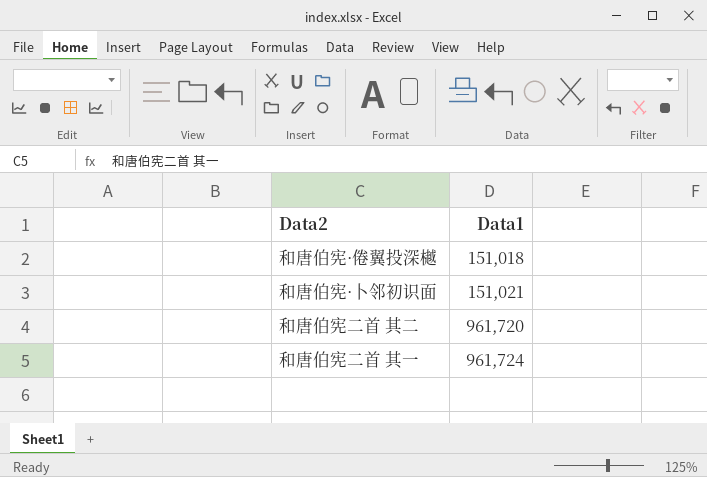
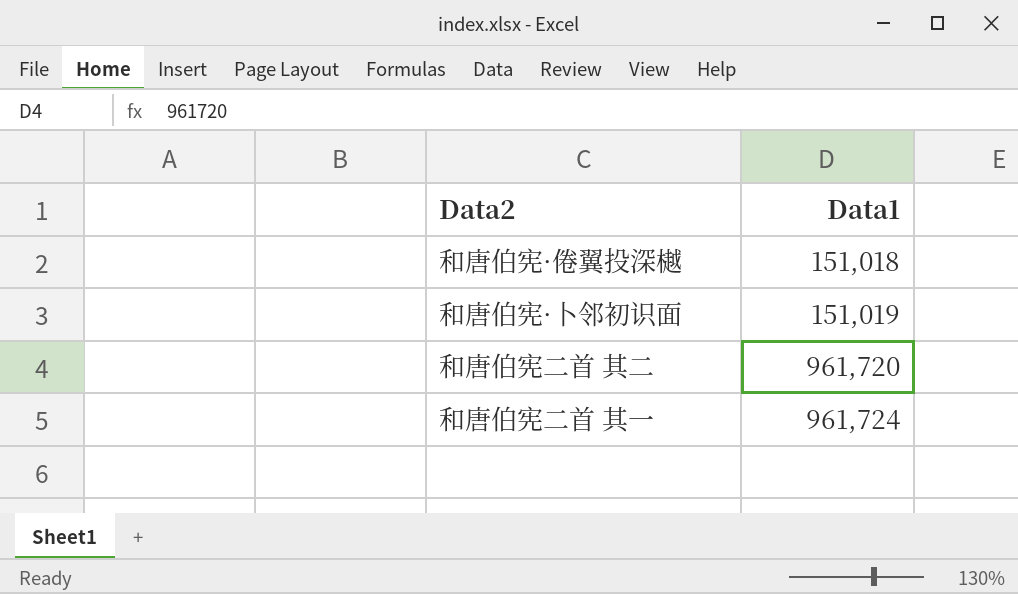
和唐伯宪·卜邻初识面 | Data1: 151,021 -> 151,019

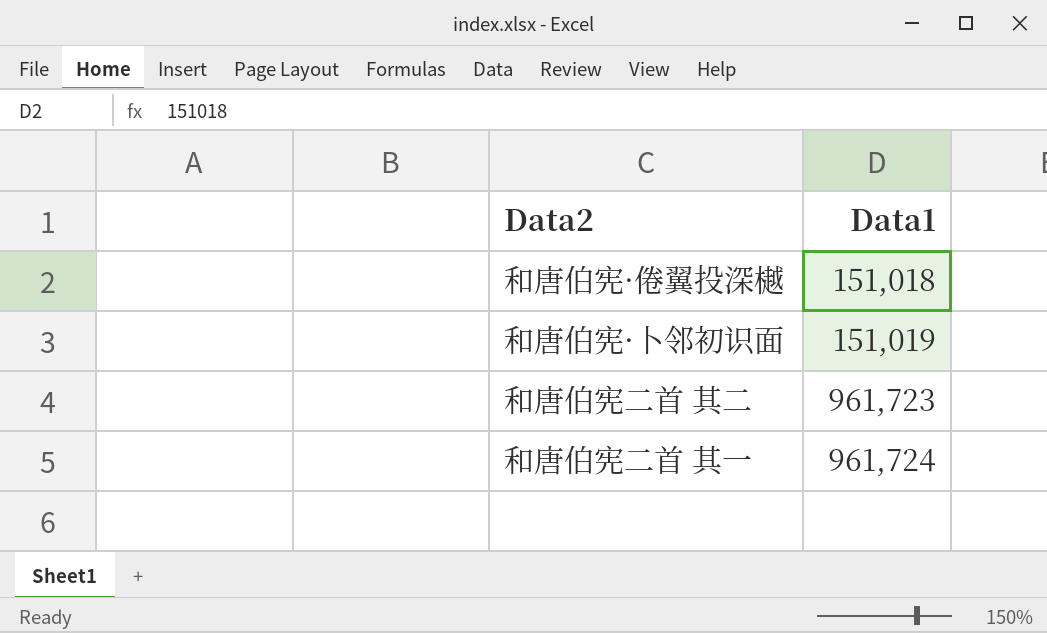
和唐伯宪二首 其二 | Data1: 961,720 -> 961,723

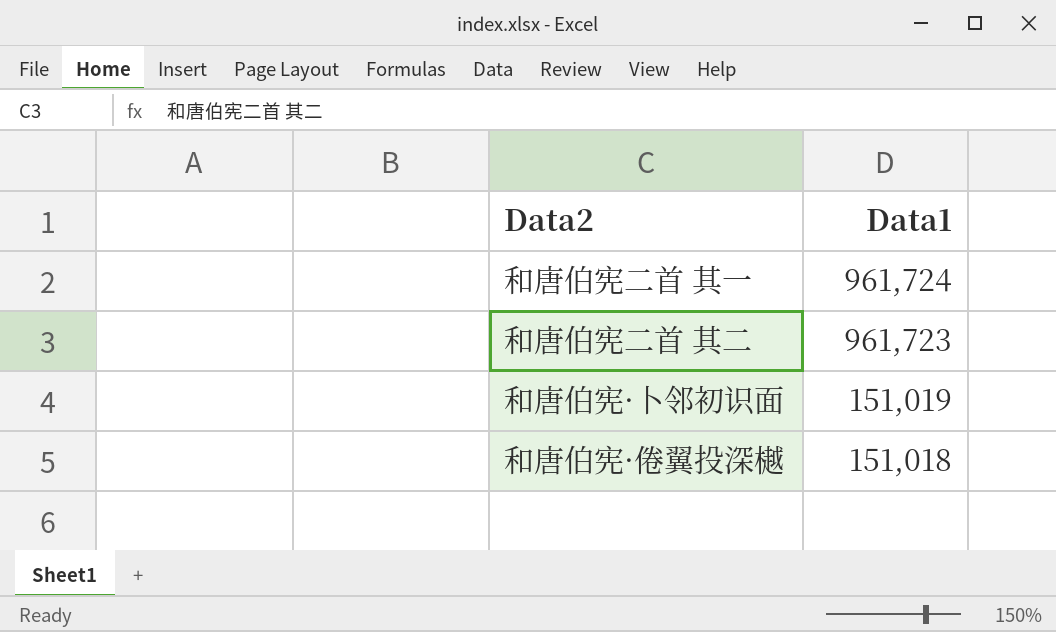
row order: Data1 ascending -> Data1 descending

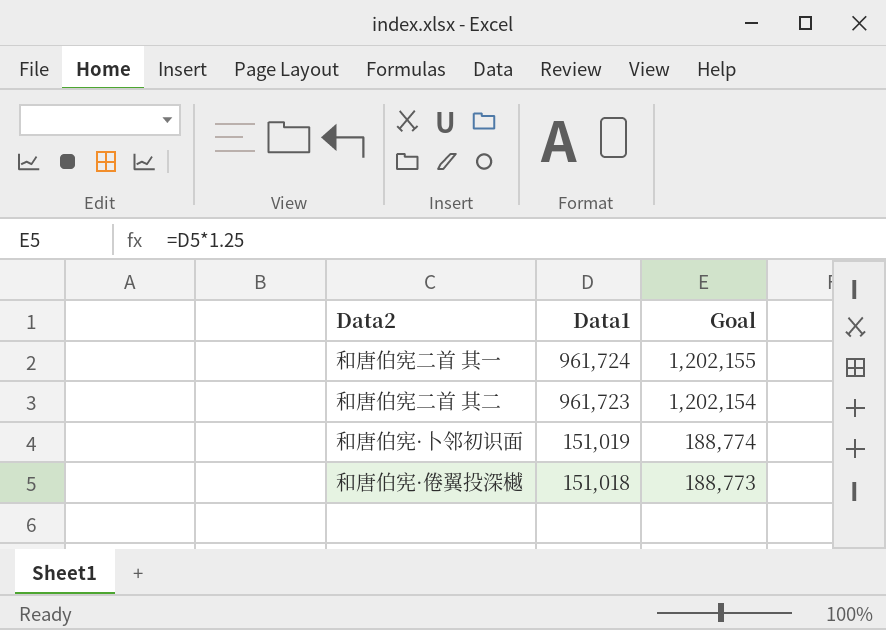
column Goal | formula: none -> [Data1] * 1.25

